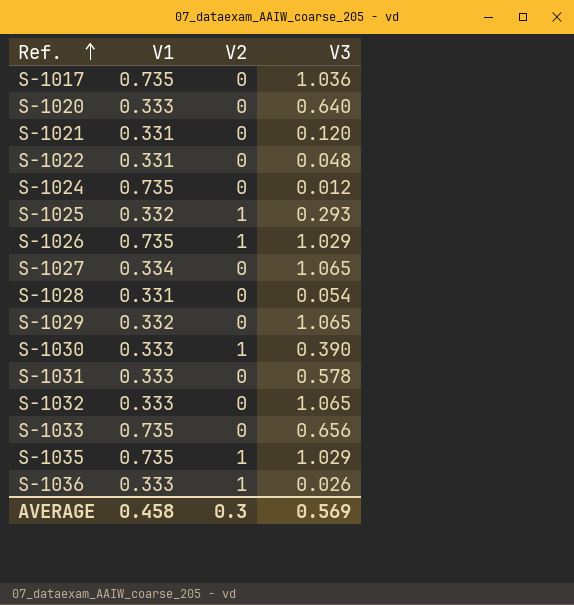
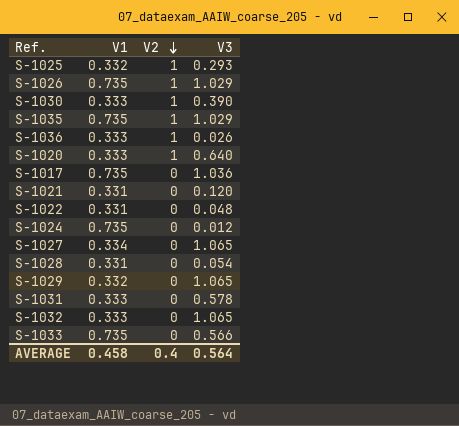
row order: Ref. ascending -> V2 descending
S-1020 | V2: 0 -> 1
S-1033 | V3: 0.656 -> 0.566
AVERAGE | V2: 0.3 -> 0.4
AVERAGE | V3: 0.569 -> 0.564

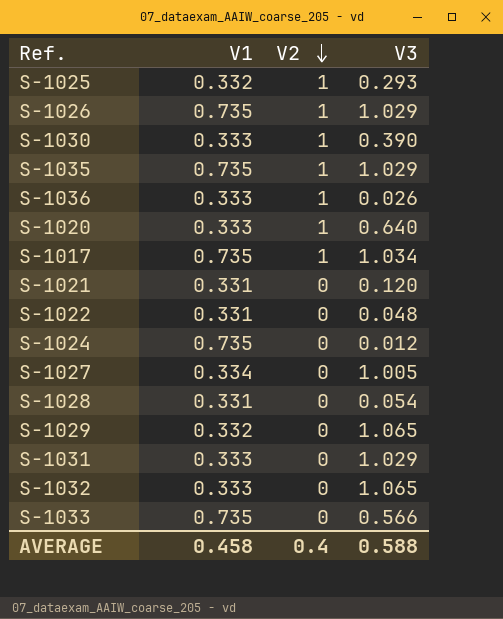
S-1017 | V2: 0 -> 1
S-1017 | V3: 1.036 -> 1.034
S-1027 | V3: 1.065 -> 1.005
S-1031 | V3: 0.578 -> 1.029
AVERAGE | V3: 0.564 -> 0.588

